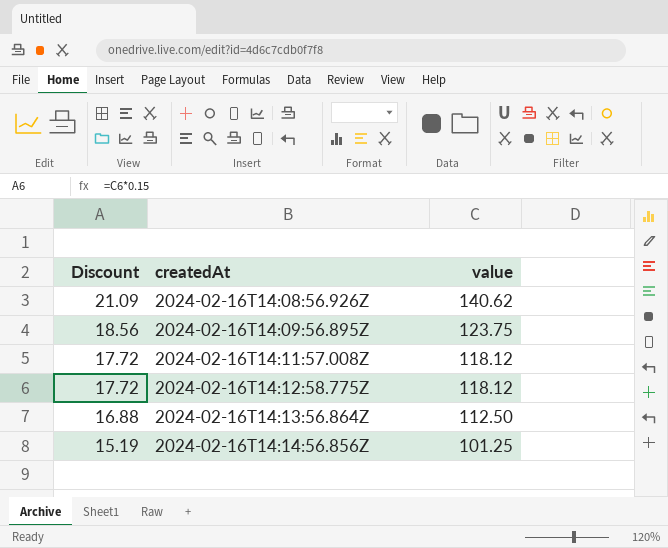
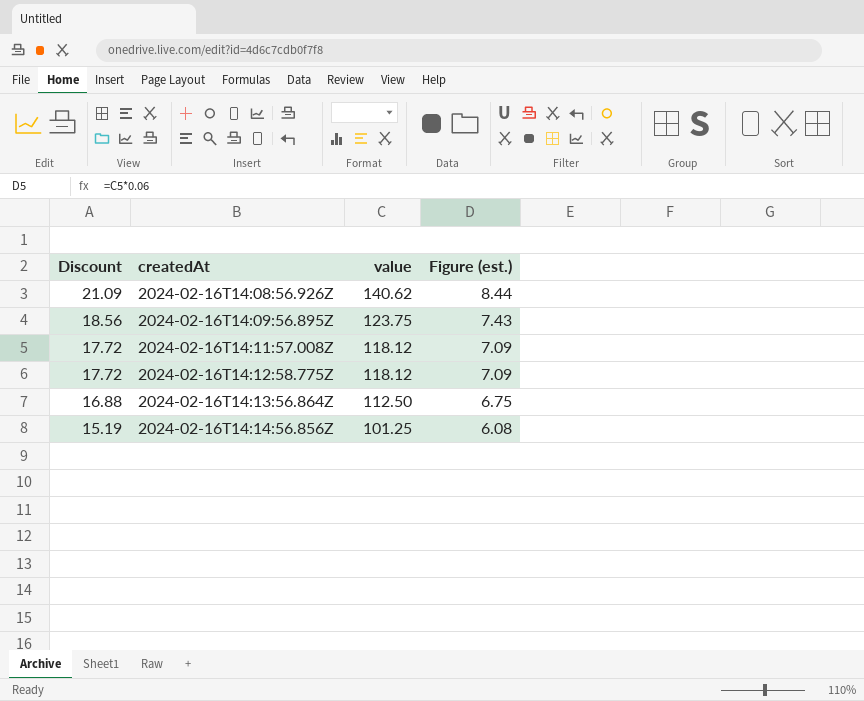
column Figure (est.) | formula: none -> [value] * 0.06

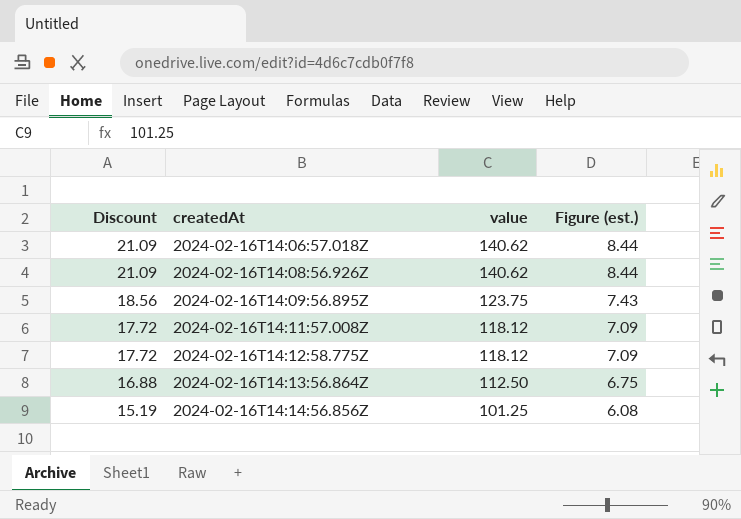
row 2024-02-16T14:06:57.018Z: none -> 21.09 | 140.62 | 8.44

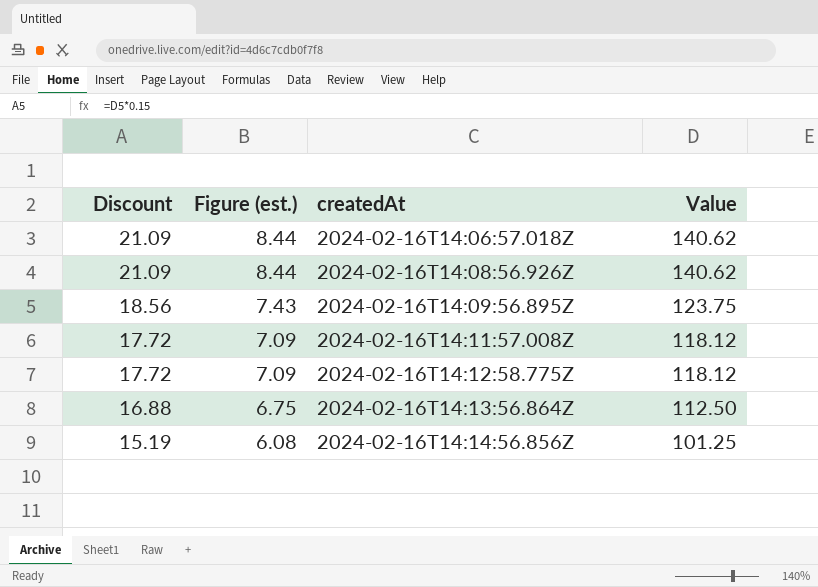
column Figure (est.) | position: 4 -> 2
column name: value -> Value

